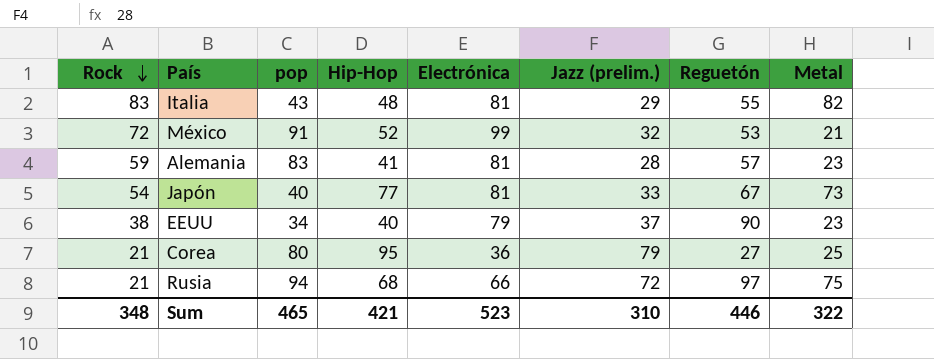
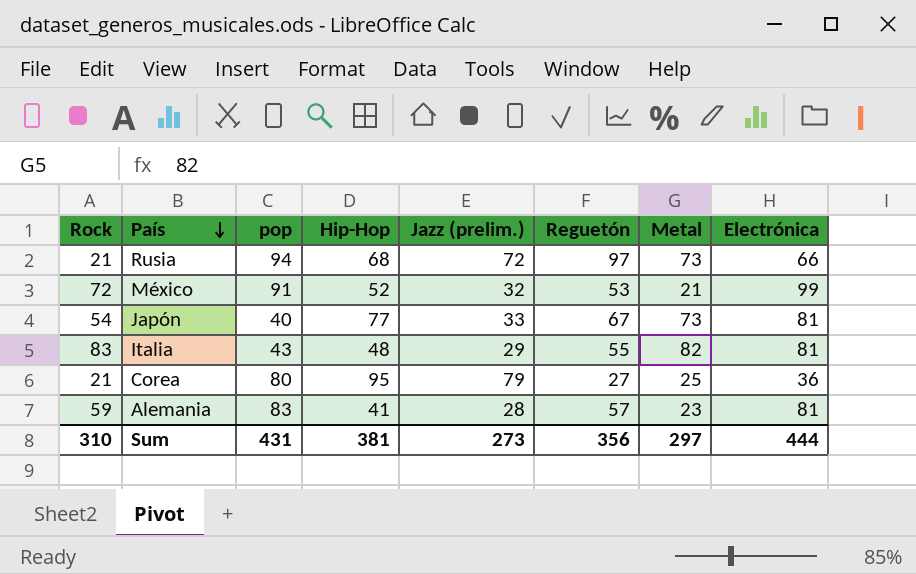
row order: Rock descending -> País descending
column Electrónica | position: 5 -> 8
row EEUU: 38 | 34 | 40 | 79 | 37 | 90 | 23 -> none
Rusia | Metal: 75 -> 73
Sum | Rock: 348 -> 310
Sum | pop: 465 -> 431
Sum | Hip-Hop: 421 -> 381
Sum | Jazz (prelim.): 310 -> 273
Sum | Reguetón: 446 -> 356
Sum | Metal: 322 -> 297
Sum | Electrónica: 523 -> 444

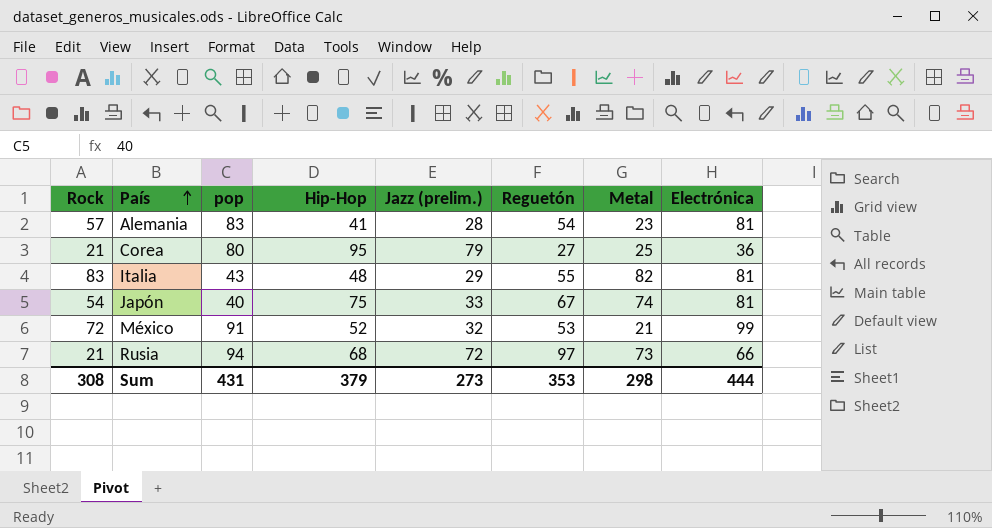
row order: País descending -> País ascending
Alemania | Rock: 59 -> 57
Alemania | Reguetón: 57 -> 54
Japón | Hip-Hop: 77 -> 75
Japón | Metal: 73 -> 74
Sum | Rock: 310 -> 308
Sum | Hip-Hop: 381 -> 379
Sum | Reguetón: 356 -> 353
Sum | Metal: 297 -> 298

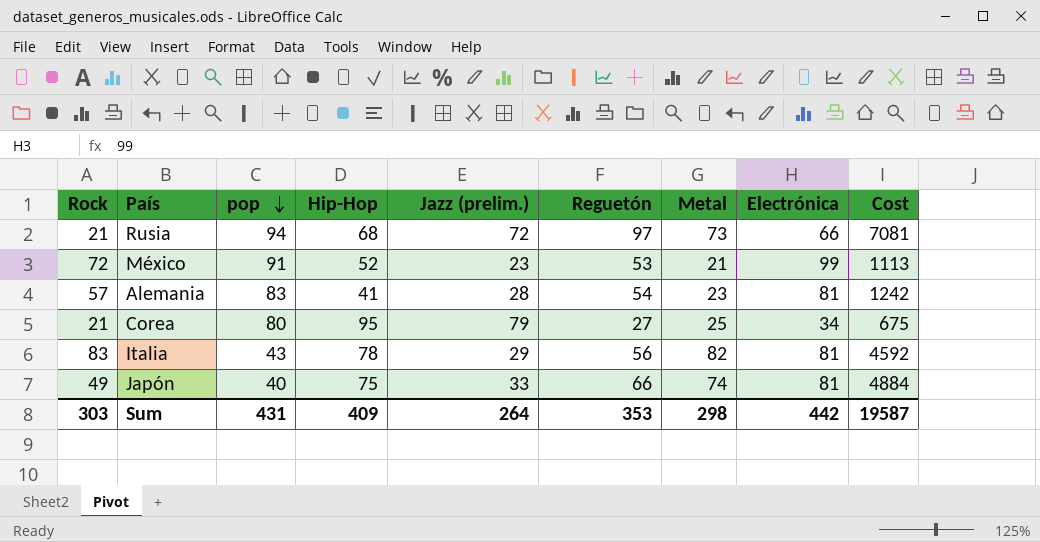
row order: País ascending -> pop descending
column Cost | formula: none -> [Reguetón] * [Metal]
México | Jazz (prelim.): 32 -> 23
Corea | Electrónica: 36 -> 34
Italia | Hip-Hop: 48 -> 78
Italia | Reguetón: 55 -> 56
Japón | Rock: 54 -> 49
Japón | Reguetón: 67 -> 66
Sum | Rock: 308 -> 303
Sum | Hip-Hop: 379 -> 409
Sum | Jazz (prelim.): 273 -> 264
Sum | Electrónica: 444 -> 442

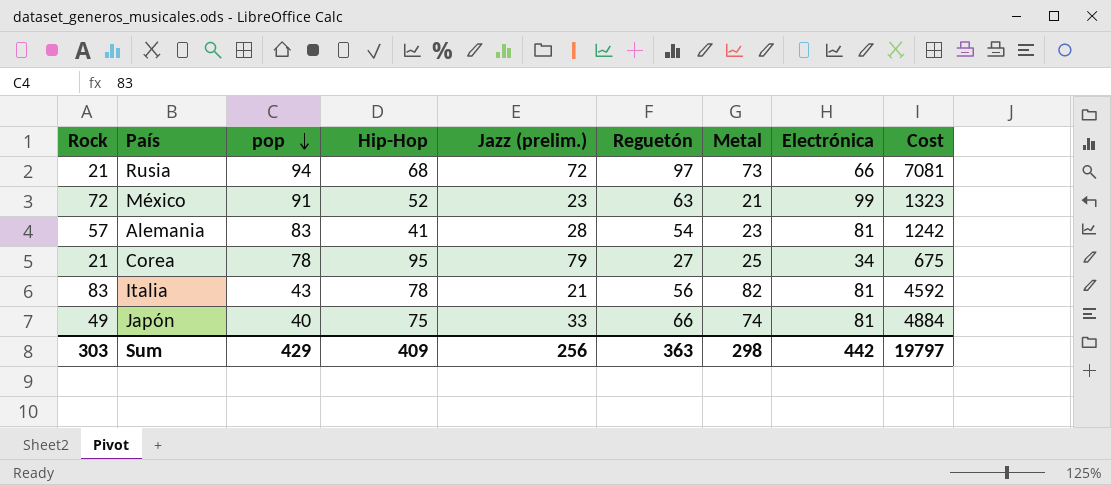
México | Reguetón: 53 -> 63
México | Cost: 1113 -> 1323
Corea | pop: 80 -> 78
Italia | Jazz (prelim.): 29 -> 21
Sum | pop: 431 -> 429
Sum | Jazz (prelim.): 264 -> 256
Sum | Reguetón: 353 -> 363
Sum | Cost: 19587 -> 19797

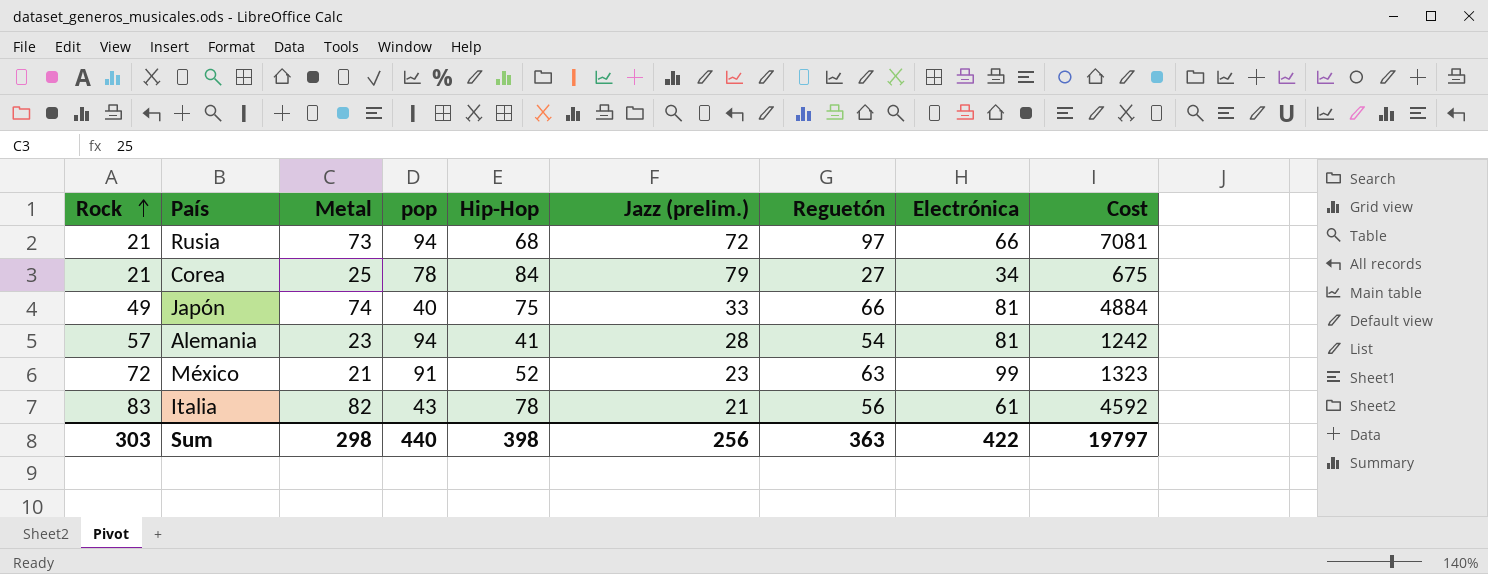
row order: pop descending -> Rock ascending
column Metal | position: 7 -> 3
Corea | Hip-Hop: 95 -> 84
Alemania | pop: 83 -> 94
Italia | Electrónica: 81 -> 61
Sum | pop: 429 -> 440
Sum | Hip-Hop: 409 -> 398
Sum | Electrónica: 442 -> 422

